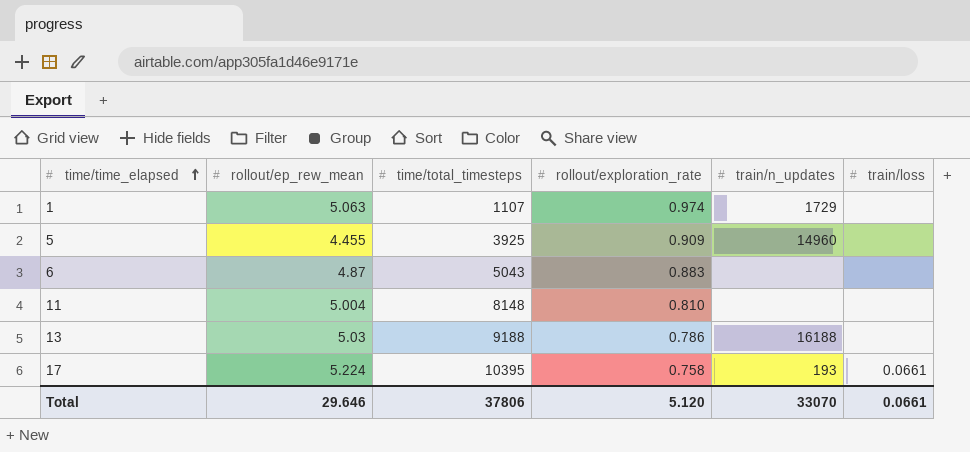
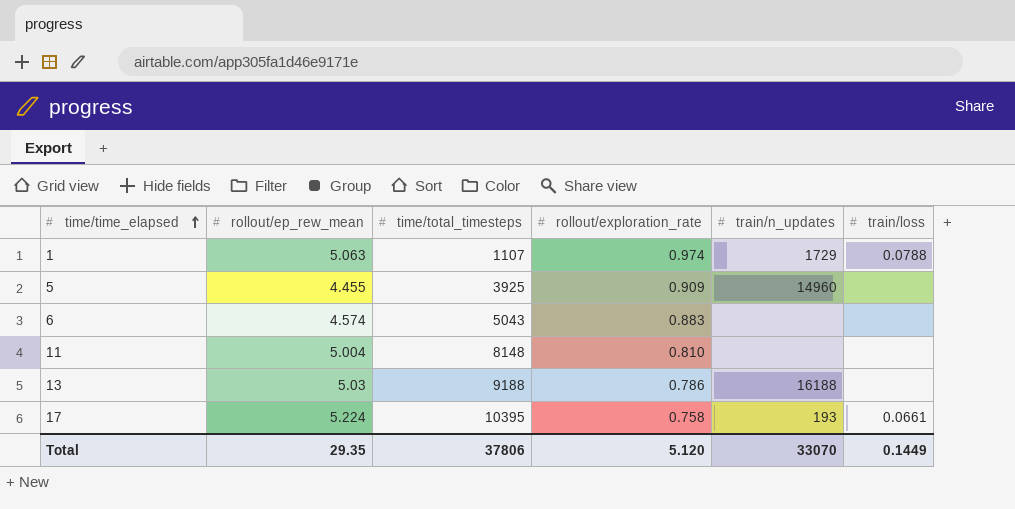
1 | train/loss: none -> 0.0788
6 | rollout/ep_rew_mean: 4.87 -> 4.574
Total | rollout/ep_rew_mean: 29.646 -> 29.35
Total | train/loss: 0.0661 -> 0.1449

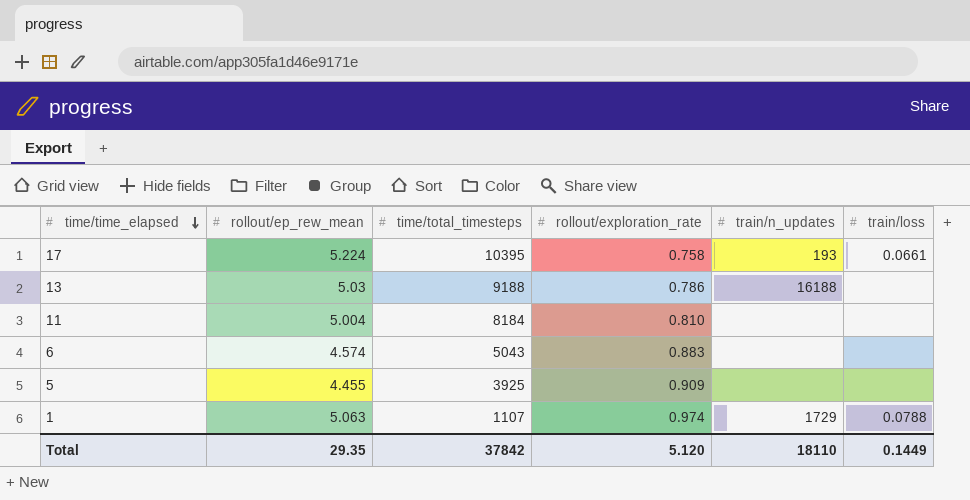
row order: time/time_elapsed ascending -> time/time_elapsed descending
11 | time/total_timesteps: 8148 -> 8184
5 | train/n_updates: 14960 -> none
Total | time/total_timesteps: 37806 -> 37842
Total | train/n_updates: 33070 -> 18110

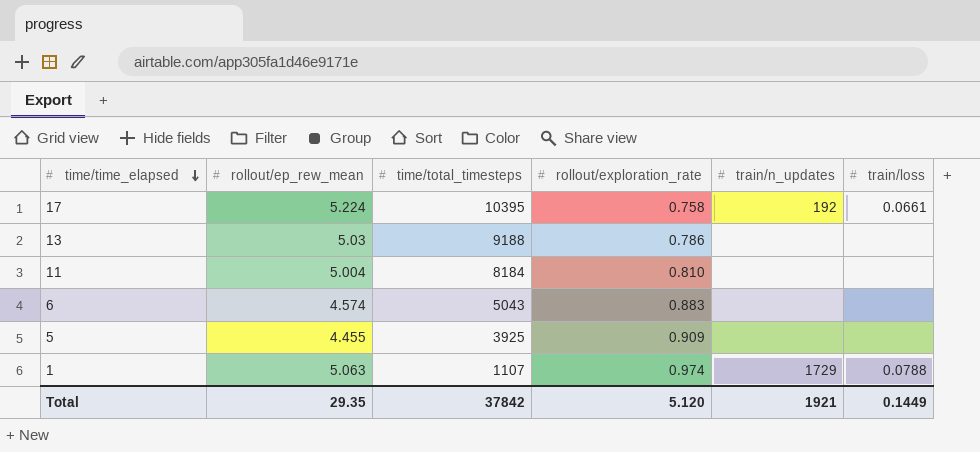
17 | train/n_updates: 193 -> 192
13 | train/n_updates: 16188 -> none
Total | train/n_updates: 18110 -> 1921

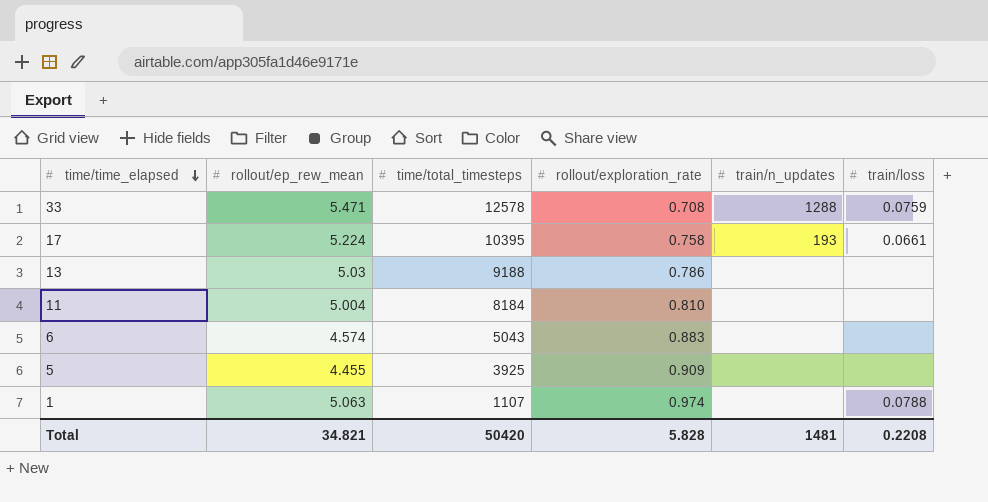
row 33: none -> 5.471 | 12578 | 0.708 | 1288 | 0.0759
17 | train/n_updates: 192 -> 193
1 | train/n_updates: 1729 -> none
Total | rollout/ep_rew_mean: 29.35 -> 34.821
Total | time/total_timesteps: 37842 -> 50420
Total | rollout/exploration_rate: 5.120 -> 5.828
Total | train/n_updates: 1921 -> 1481
Total | train/loss: 0.1449 -> 0.2208

